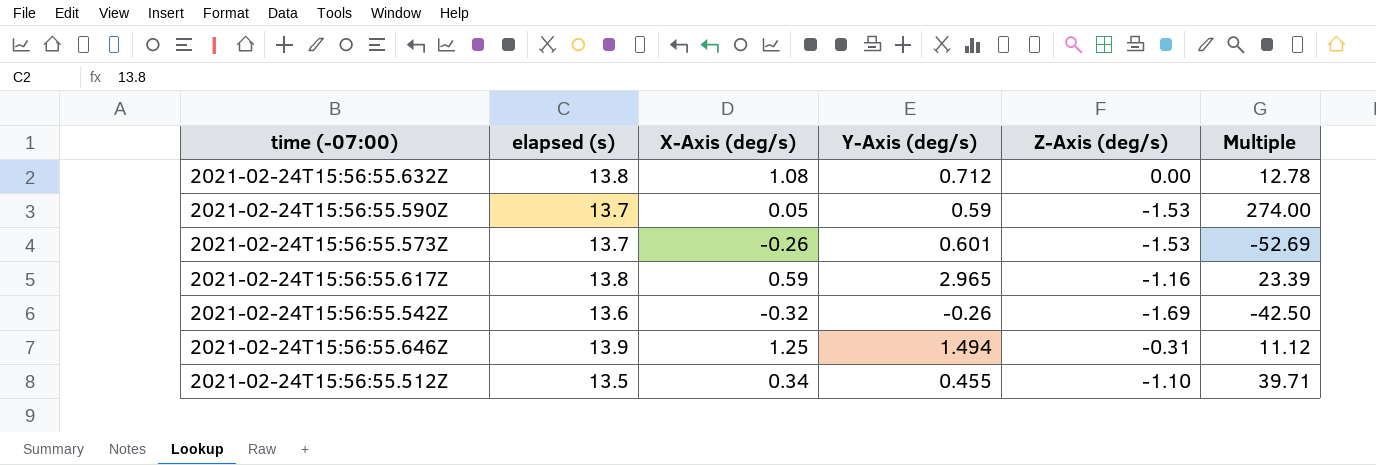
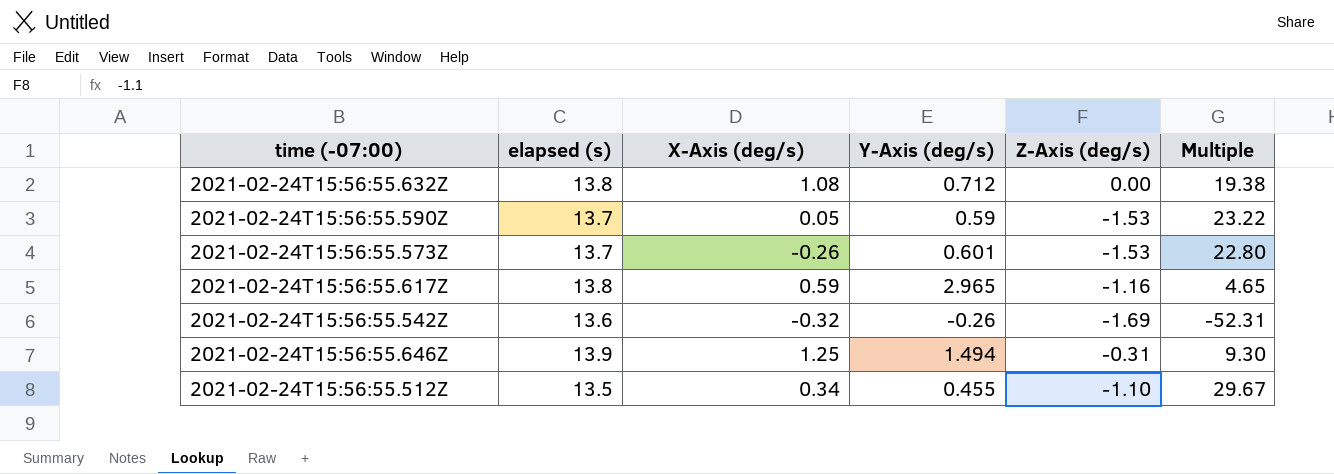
column Multiple | formula: [elapsed (s)] / [X-Axis (deg/s)] -> [elapsed (s)] / [Y-Axis (deg/s)]

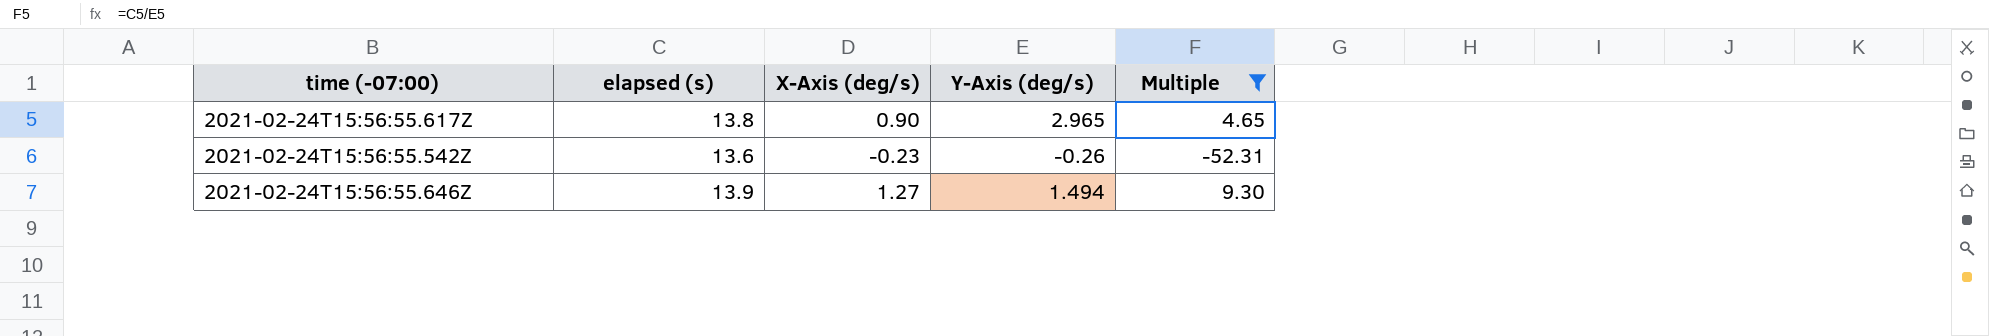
filter: none -> Multiple <= 9.30
column Z-Axis (deg/s) | position: 5 -> none
2021-02-24T15:56:55.617Z | X-Axis (deg/s): 0.59 -> 0.90
2021-02-24T15:56:55.542Z | X-Axis (deg/s): -0.32 -> -0.23
2021-02-24T15:56:55.646Z | X-Axis (deg/s): 1.25 -> 1.27

